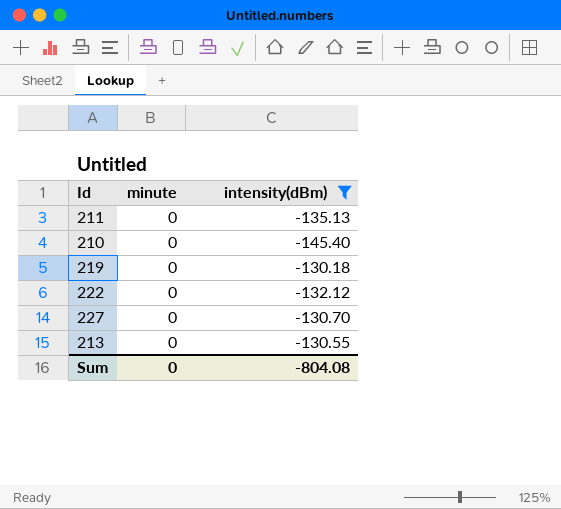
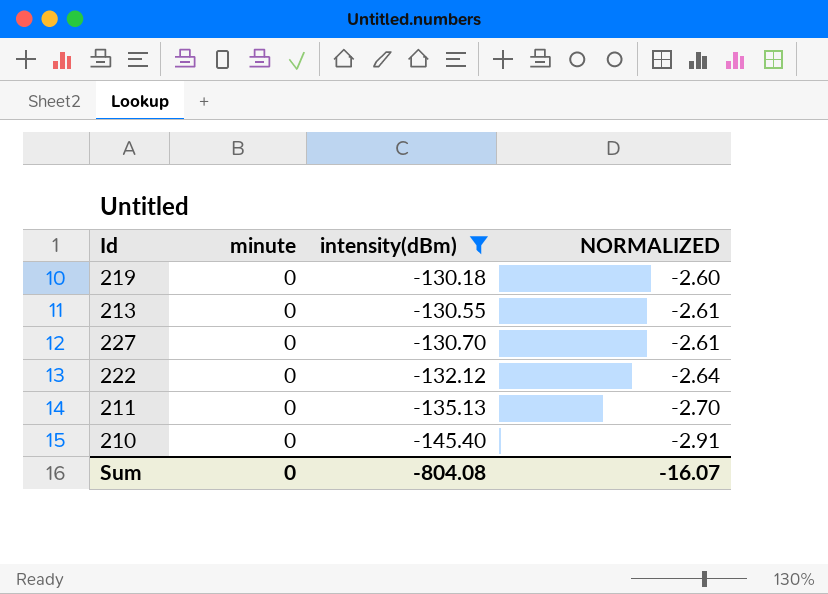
row order: none -> intensity(dBm) descending
column NORMALIZED | formula: none -> [intensity(dBm)] * 0.02

